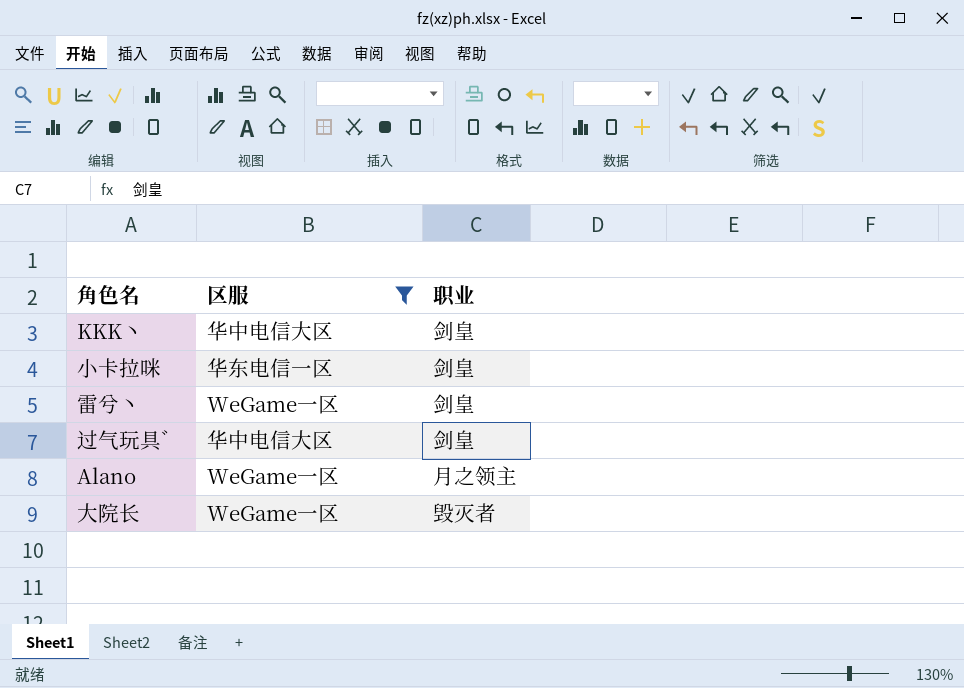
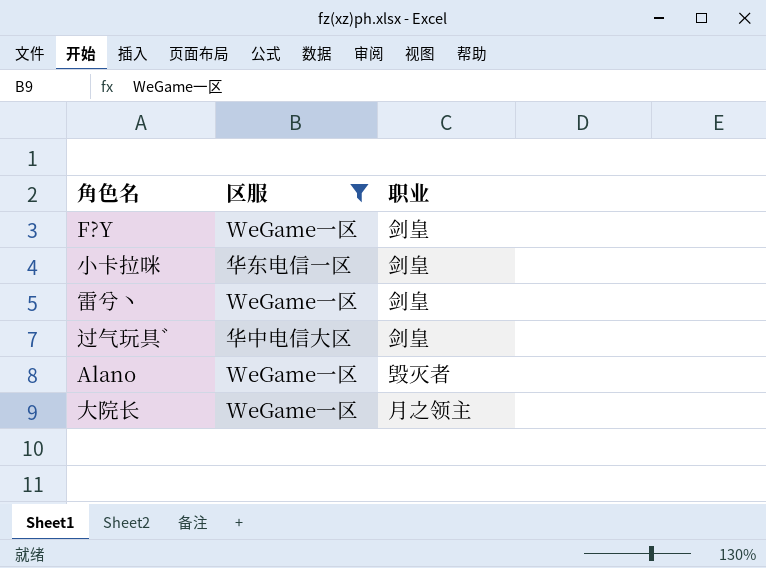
row KKK丶: 华中电信大区 | 剑皇 -> none
row F?Y: none -> WeGame一区 | 剑皇
Alano | 职业: 月之领主 -> 毁灭者
大院长 | 职业: 毁灭者 -> 月之领主

